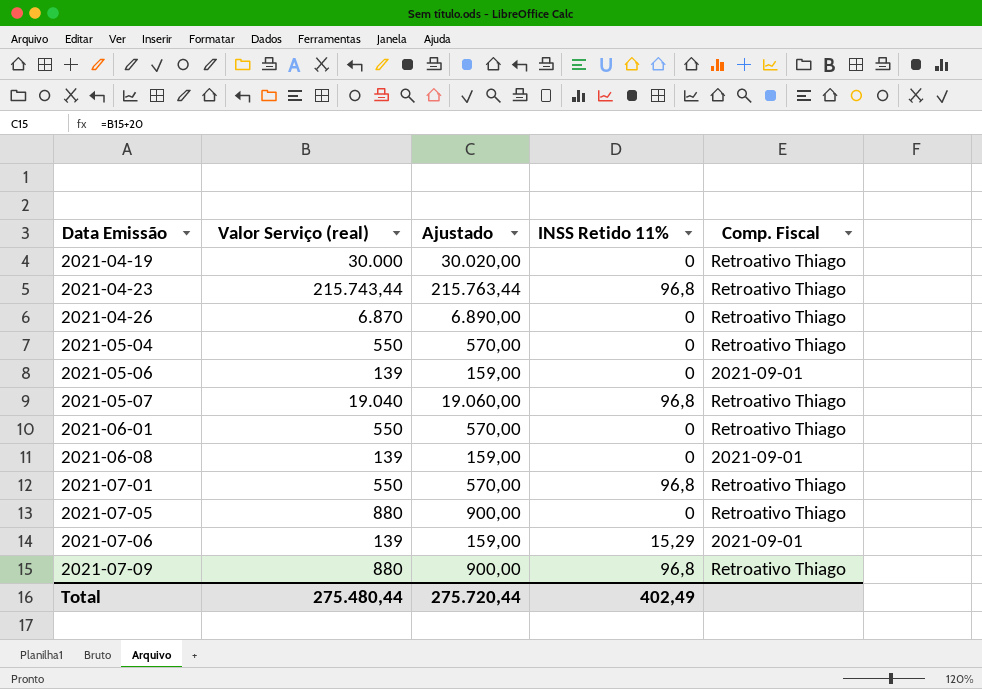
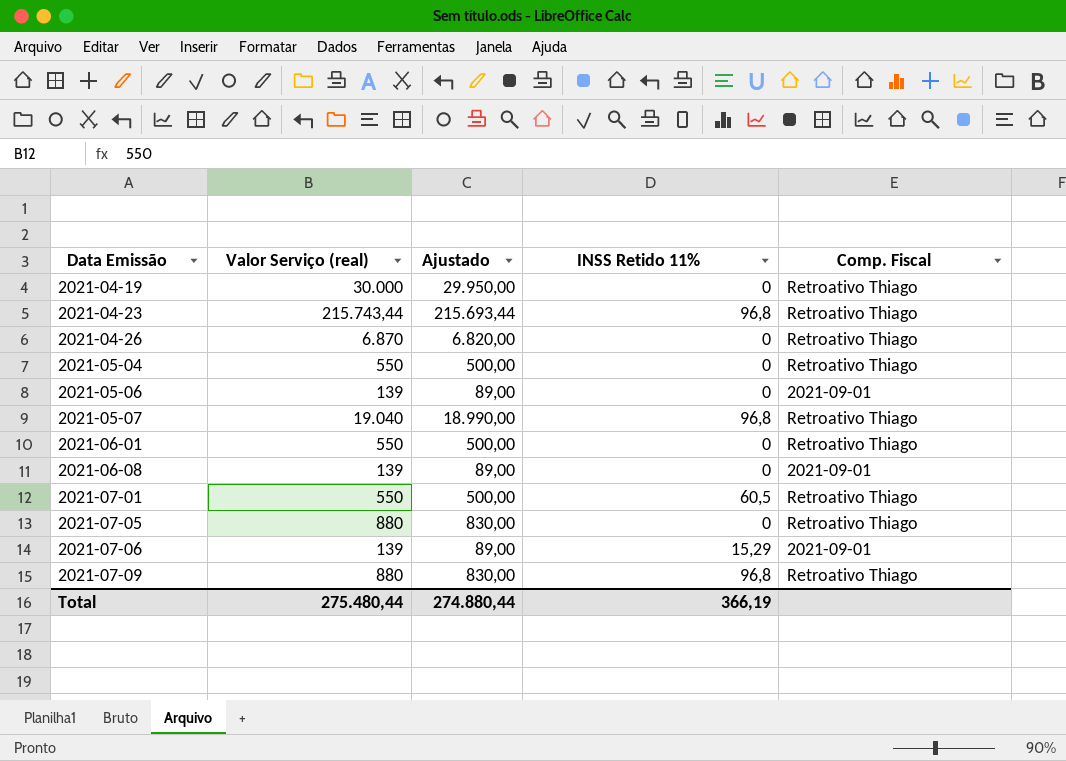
column Ajustado | formula: [Valor Serviço (real)] + 20 -> [Valor Serviço (real)] - 50
2021-07-01 | INSS Retido 11%: 96,8 -> 60,5
Total | Ajustado: 275.720,44 -> 274.880,44
Total | INSS Retido 11%: 402,49 -> 366,19

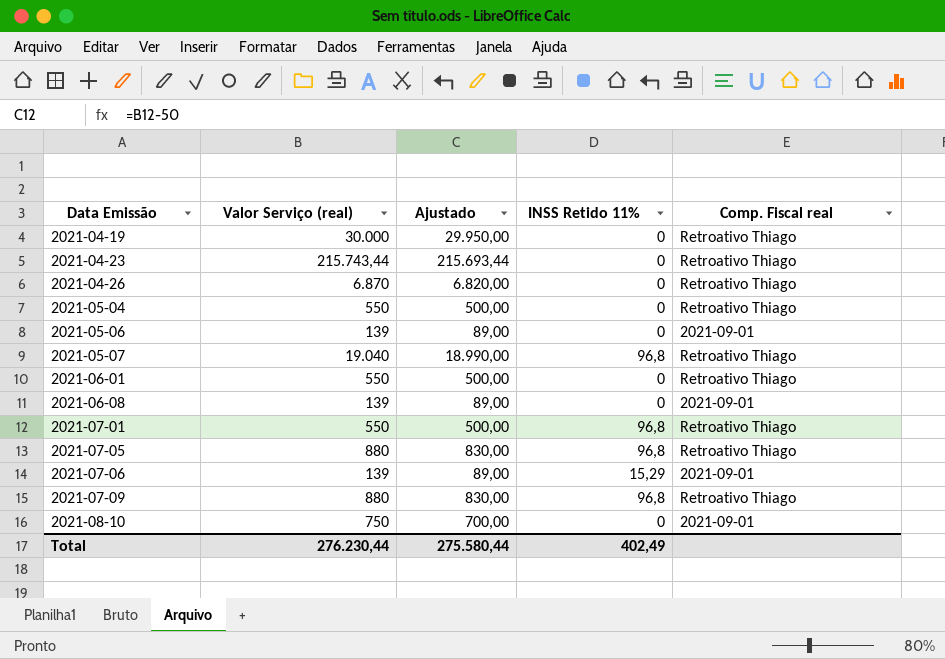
column name: Comp. Fiscal -> Comp. Fiscal real
2021-04-23 | INSS Retido 11%: 96,8 -> 0
2021-07-01 | INSS Retido 11%: 60,5 -> 96,8
2021-07-05 | INSS Retido 11%: 0 -> 96,8
row 2021-08-10: none -> 750 | 700,00 | 0 | 2021-09-01
Total | Valor Serviço (real): 275.480,44 -> 276.230,44
Total | Ajustado: 274.880,44 -> 275.580,44
Total | INSS Retido 11%: 366,19 -> 402,49

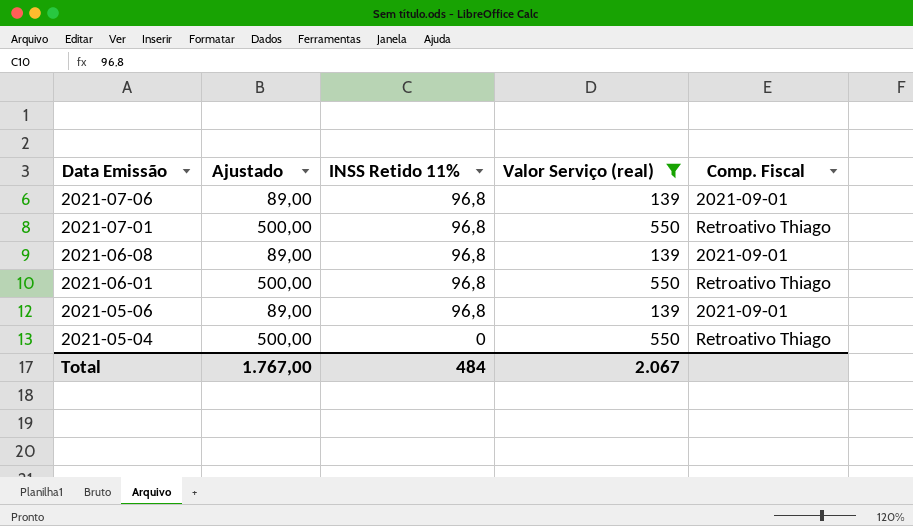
filter: none -> Valor Serviço (real) <= 550
row order: Data Emissão ascending -> Data Emissão descending
column Valor Serviço (real) | position: 2 -> 4
column name: Comp. Fiscal real -> Comp. Fiscal
2021-07-06 | INSS Retido 11%: 15,29 -> 96,8
2021-06-08 | INSS Retido 11%: 0 -> 96,8
2021-06-01 | INSS Retido 11%: 0 -> 96,8
2021-05-06 | INSS Retido 11%: 0 -> 96,8
Total | Ajustado: 275.580,44 -> 1.767,00
Total | INSS Retido 11%: 402,49 -> 484
Total | Valor Serviço (real): 276.230,44 -> 2.067

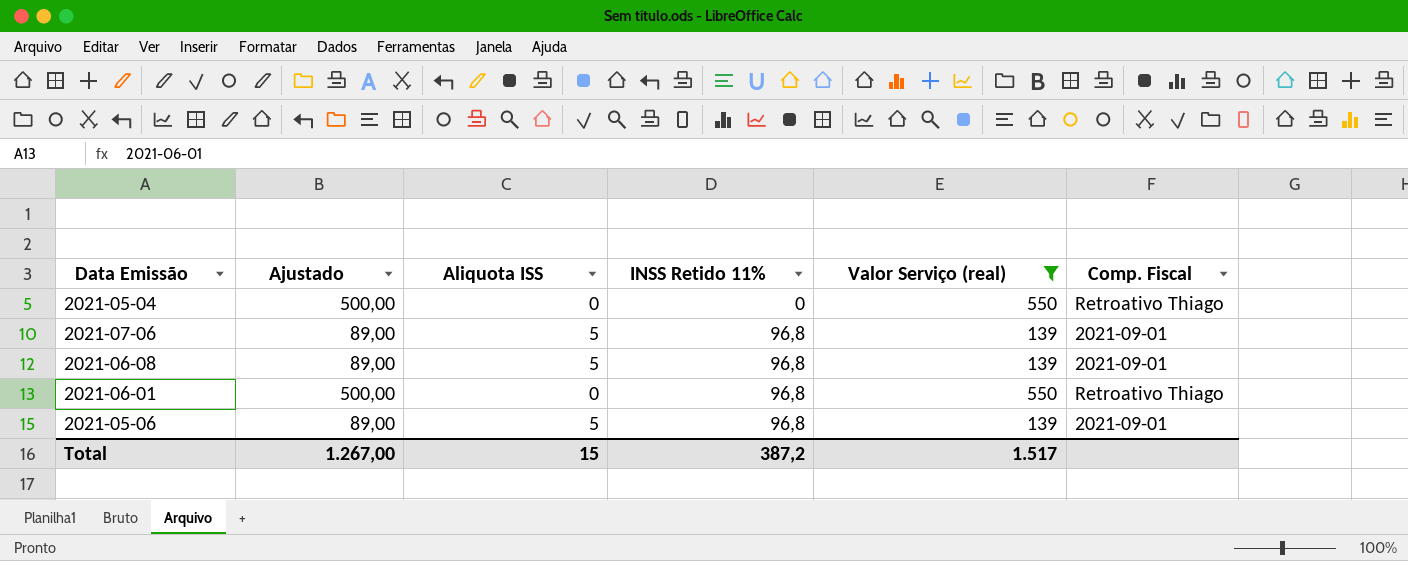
row order: Data Emissão descending -> INSS Retido 11% ascending
column Aliquota ISS | position: none -> 3
row 2021-07-01: 500,00 | 96,8 | 550 | Retroativo Thiago -> none
Total | Ajustado: 1.767,00 -> 1.267,00
Total | INSS Retido 11%: 484 -> 387,2
Total | Valor Serviço (real): 2.067 -> 1.517

